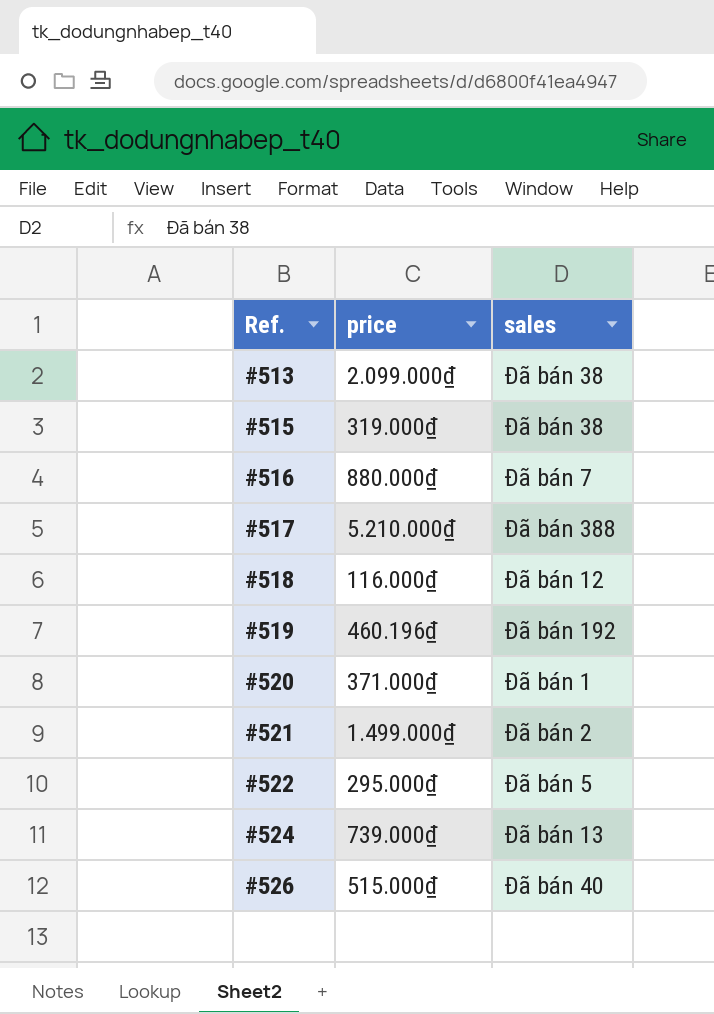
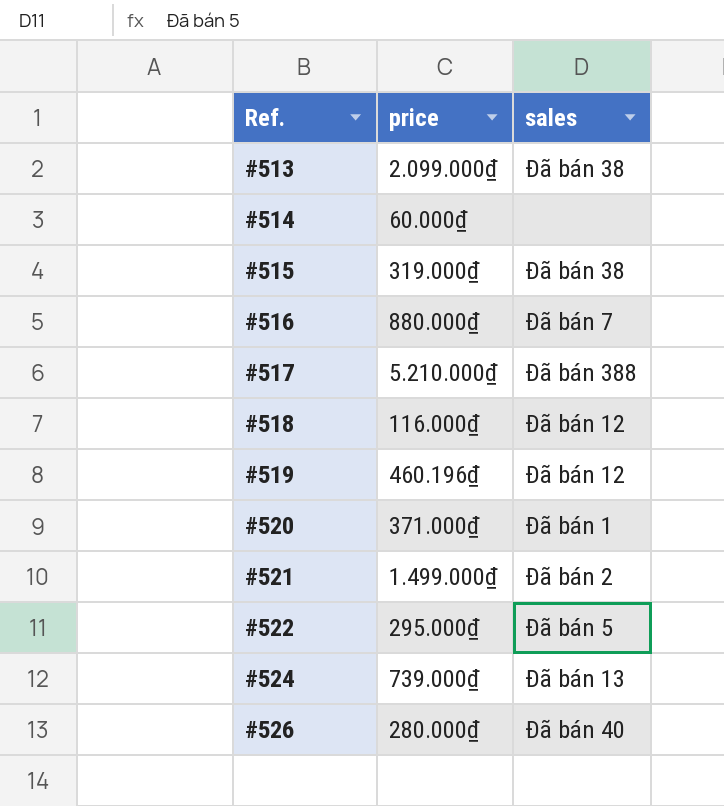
row #514: none -> 60.000₫ | none
#519 | sales: Đã bán 192 -> Đã bán 12
#526 | price: 515.000₫ -> 280.000₫

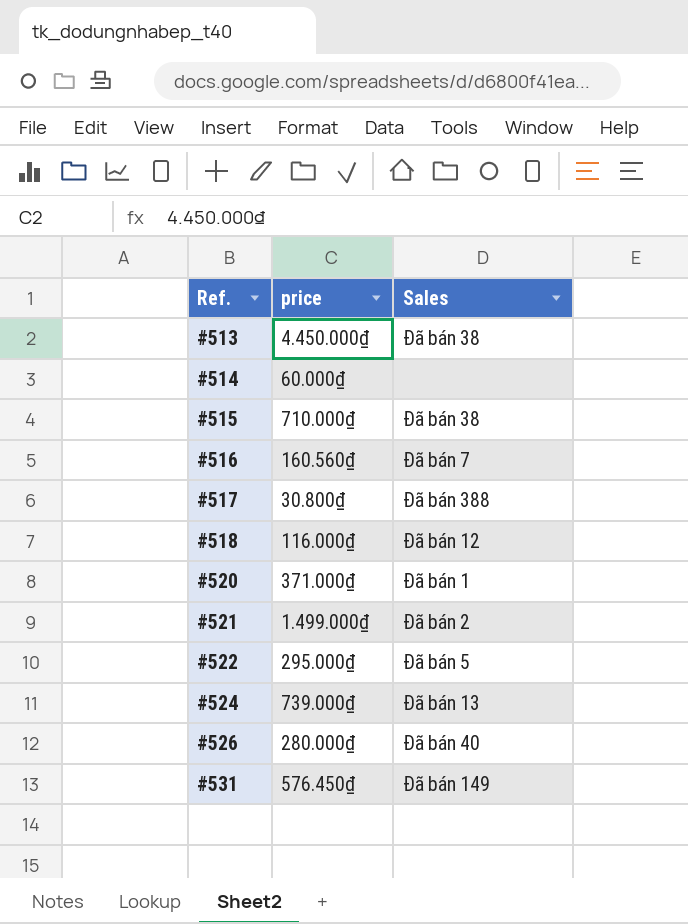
column name: sales -> Sales
row #519: 460.196₫ | Đã bán 12 -> none
#513 | price: 2.099.000₫ -> 4.450.000₫
#515 | price: 319.000₫ -> 710.000₫
#516 | price: 880.000₫ -> 160.560₫
#517 | price: 5.210.000₫ -> 30.800₫
row #531: none -> 576.450₫ | Đã bán 149

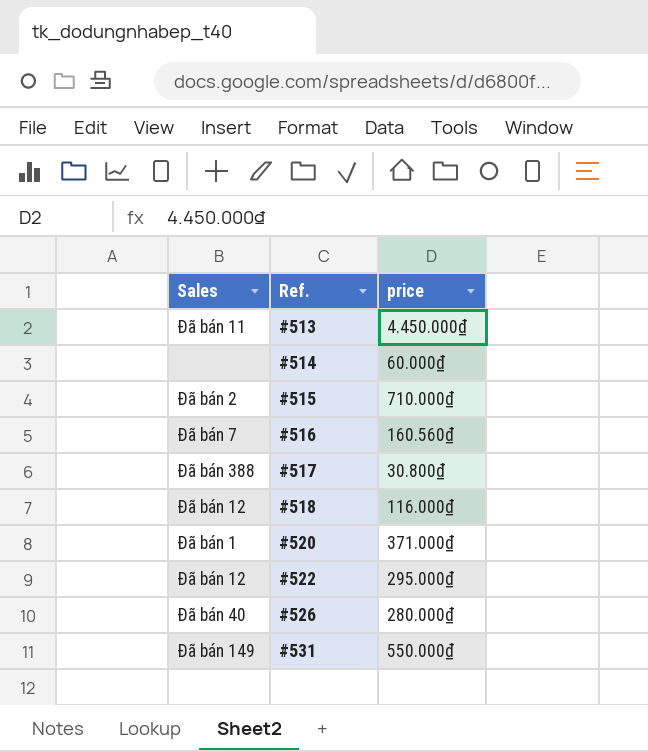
column Sales | position: 3 -> 1
row #521: 1.499.000₫ | Đã bán 2 -> none
row #524: 739.000₫ | Đã bán 13 -> none
#513 | Sales: Đã bán 38 -> Đã bán 11
#515 | Sales: Đã bán 38 -> Đã bán 2
#522 | Sales: Đã bán 5 -> Đã bán 12
#531 | price: 576.450₫ -> 550.000₫

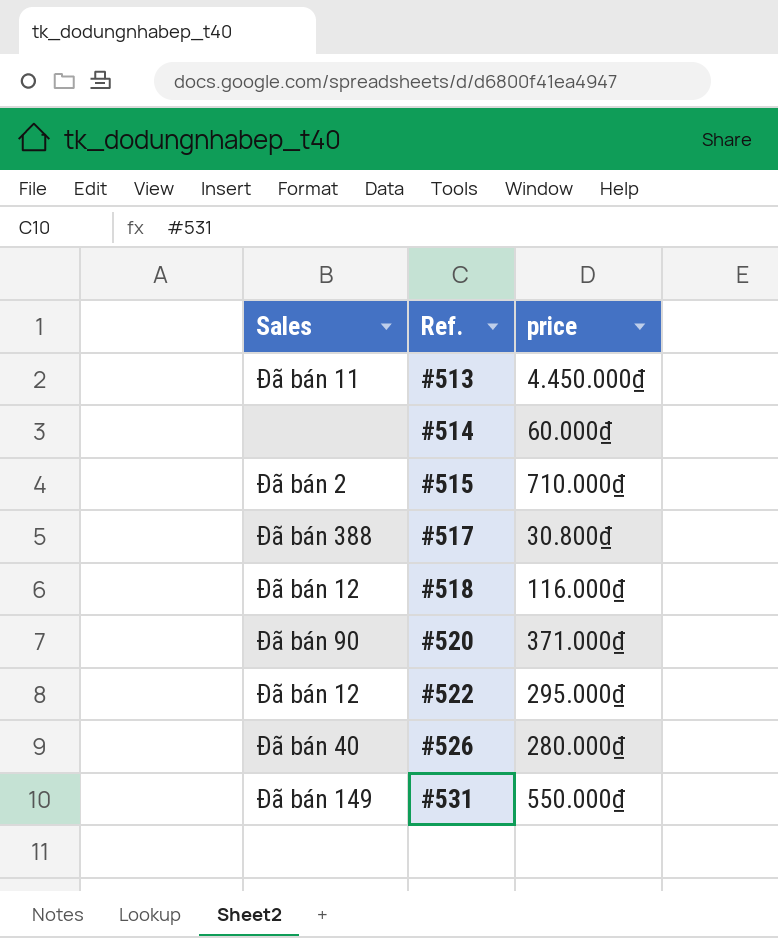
row #516: Đã bán 7 | 160.560₫ -> none
#520 | Sales: Đã bán 1 -> Đã bán 90

